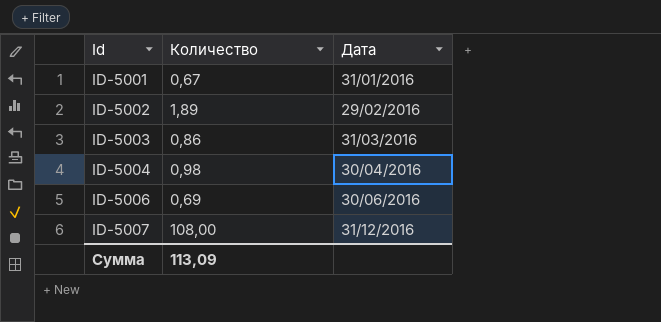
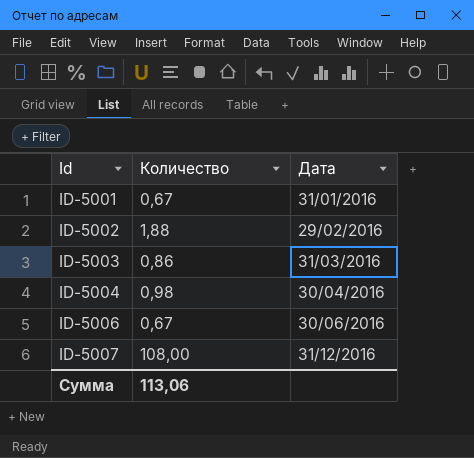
ID-5002 | Количество: 1,89 -> 1,88
ID-5006 | Количество: 0,69 -> 0,67
Сумма | Количество: 113,09 -> 113,06

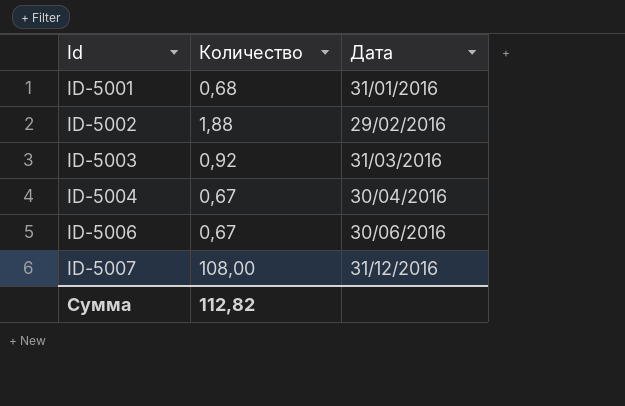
ID-5001 | Количество: 0,67 -> 0,68
ID-5003 | Количество: 0,86 -> 0,92
ID-5004 | Количество: 0,98 -> 0,67
Сумма | Количество: 113,06 -> 112,82

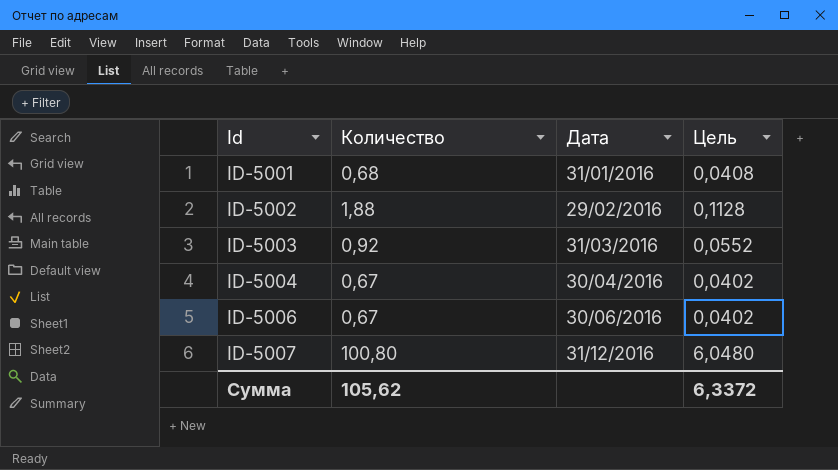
column Цель | formula: none -> [Количество] * 0,06
ID-5007 | Количество: 108,00 -> 100,80
Сумма | Количество: 112,82 -> 105,62

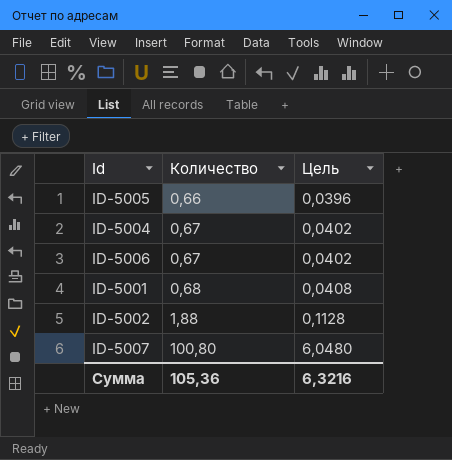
row order: Id ascending -> Количество ascending
column Дата | position: 3 -> none
row ID-5003: 0,92 | 31/03/2016 | 0,0552 -> none
row ID-5005: none -> 0,66 | 0,0396
Сумма | Количество: 105,62 -> 105,36
Сумма | Цель: 6,3372 -> 6,3216

